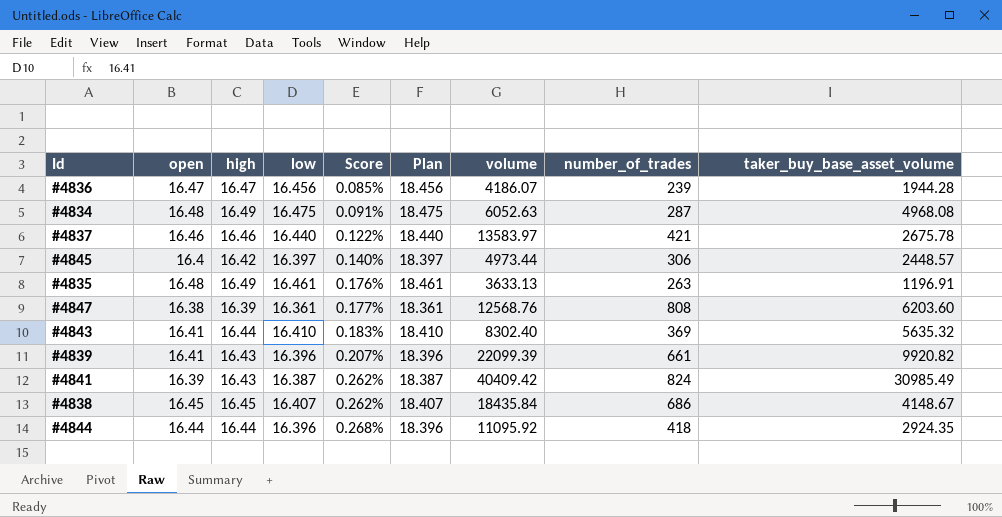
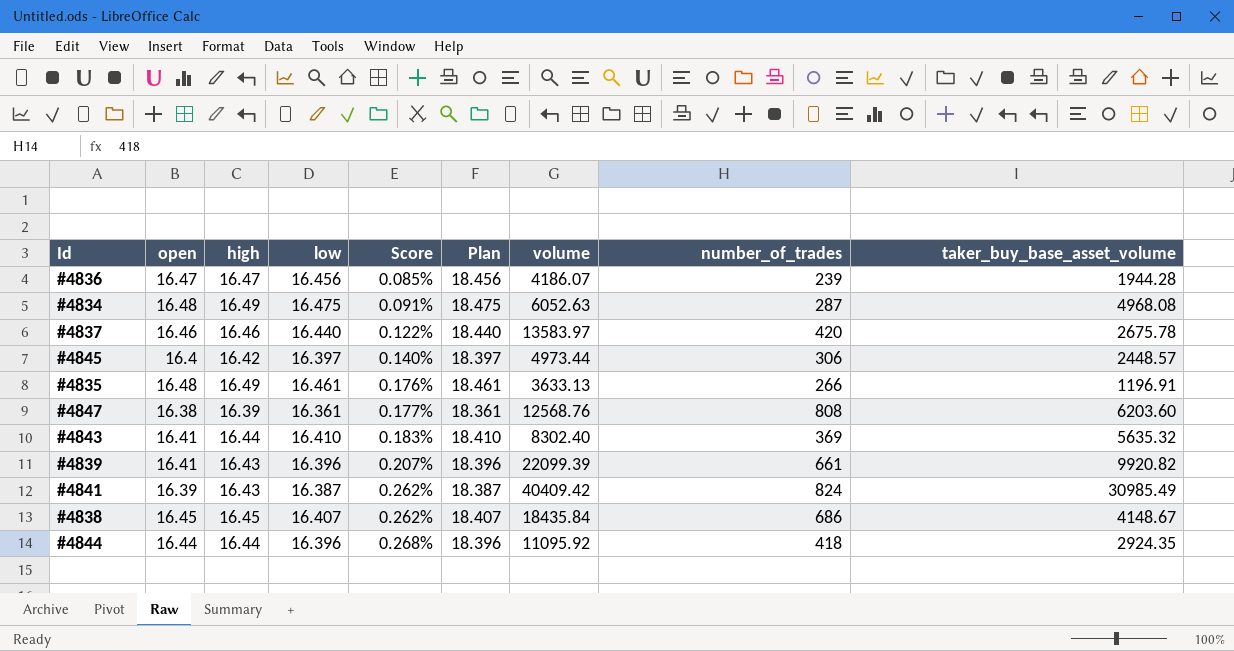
#4837 | number_of_trades: 421 -> 420
#4835 | number_of_trades: 263 -> 266

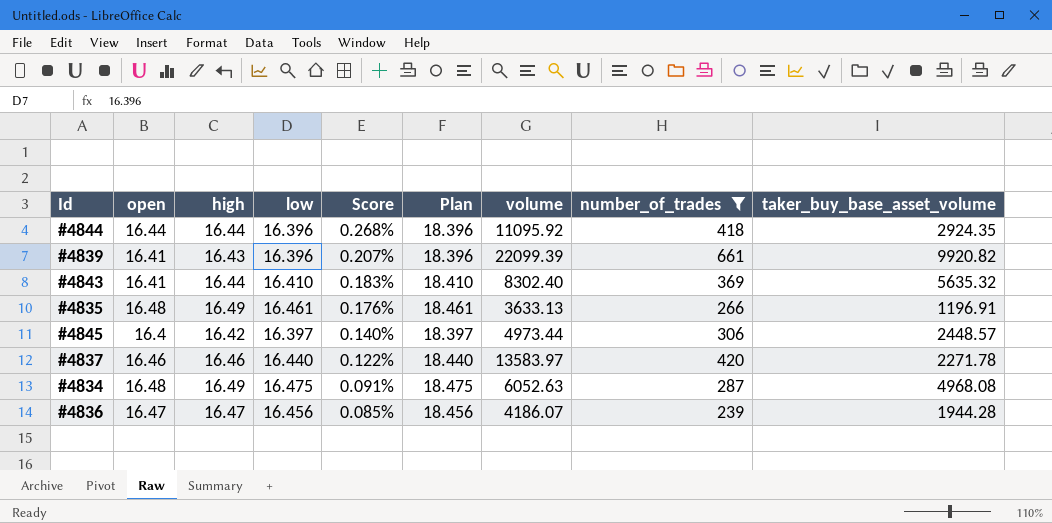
filter: none -> number_of_trades <= 661
row order: Score ascending -> Score descending
#4837 | taker_buy_base_asset_volume: 2675.78 -> 2271.78

